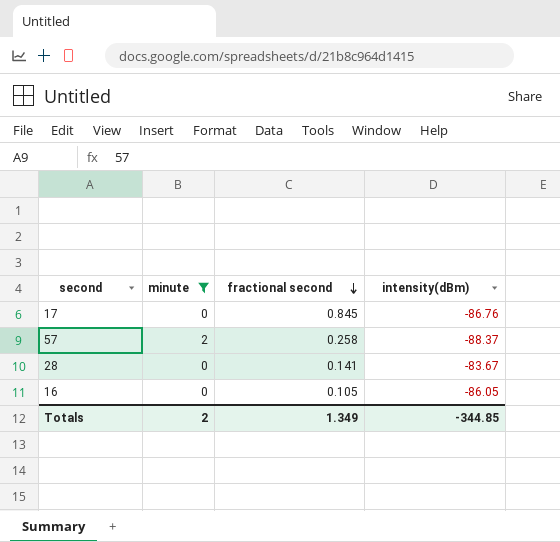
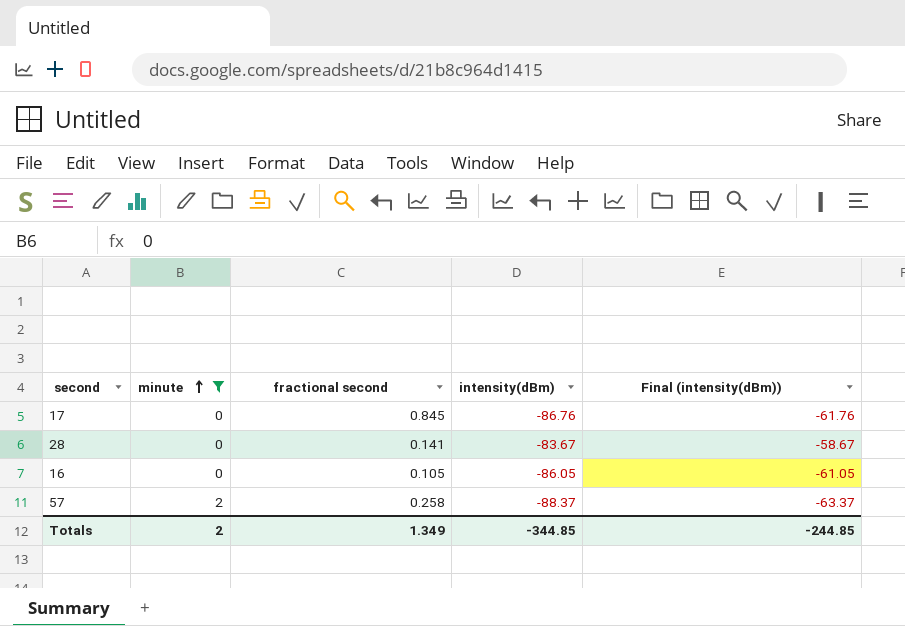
row order: fractional second descending -> minute ascending
column Final (intensity(dBm)) | formula: none -> [intensity(dBm)] + 25

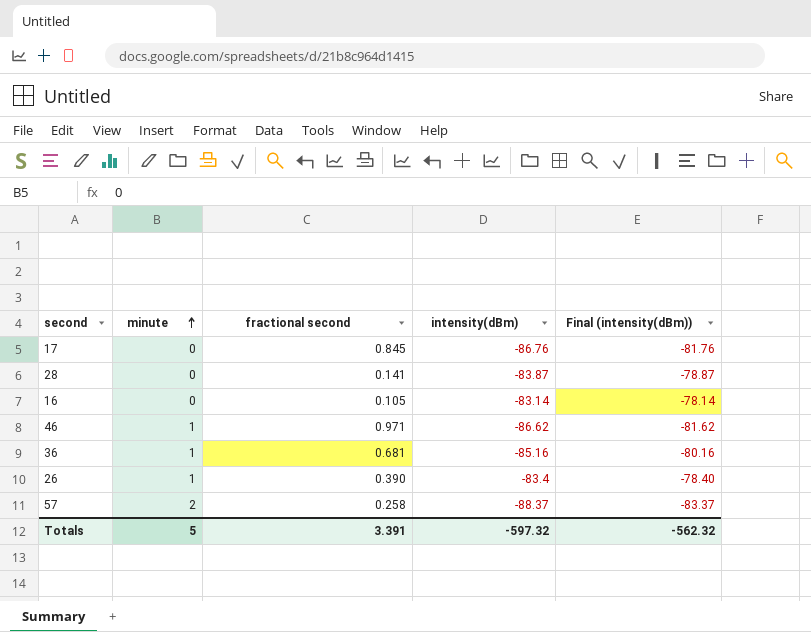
filter: minute != 1 -> none
column Final (intensity(dBm)) | formula: [intensity(dBm)] + 25 -> [intensity(dBm)] + 5
28 | intensity(dBm): -83.67 -> -83.87
16 | intensity(dBm): -86.05 -> -83.14
Totals | minute: 2 -> 5
Totals | fractional second: 1.349 -> 3.391
Totals | intensity(dBm): -344.85 -> -597.32
Totals | Final (intensity(dBm)): -244.85 -> -562.32

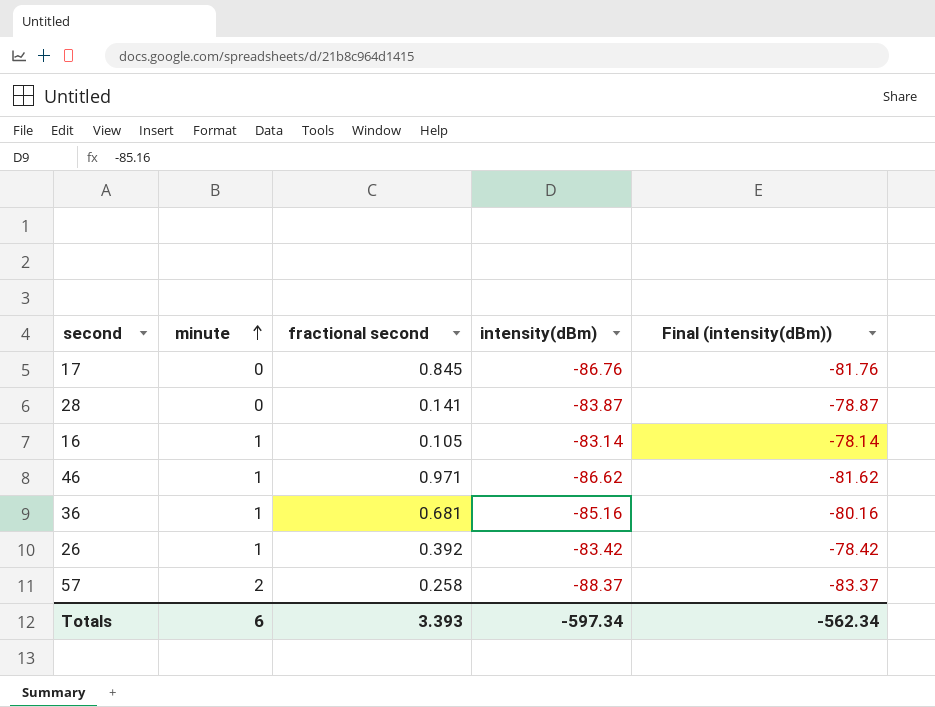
16 | minute: 0 -> 1
26 | fractional second: 0.390 -> 0.392
26 | intensity(dBm): -83.4 -> -83.42
26 | Final (intensity(dBm)): -78.40 -> -78.42
Totals | minute: 5 -> 6
Totals | fractional second: 3.391 -> 3.393
Totals | intensity(dBm): -597.32 -> -597.34
Totals | Final (intensity(dBm)): -562.32 -> -562.34

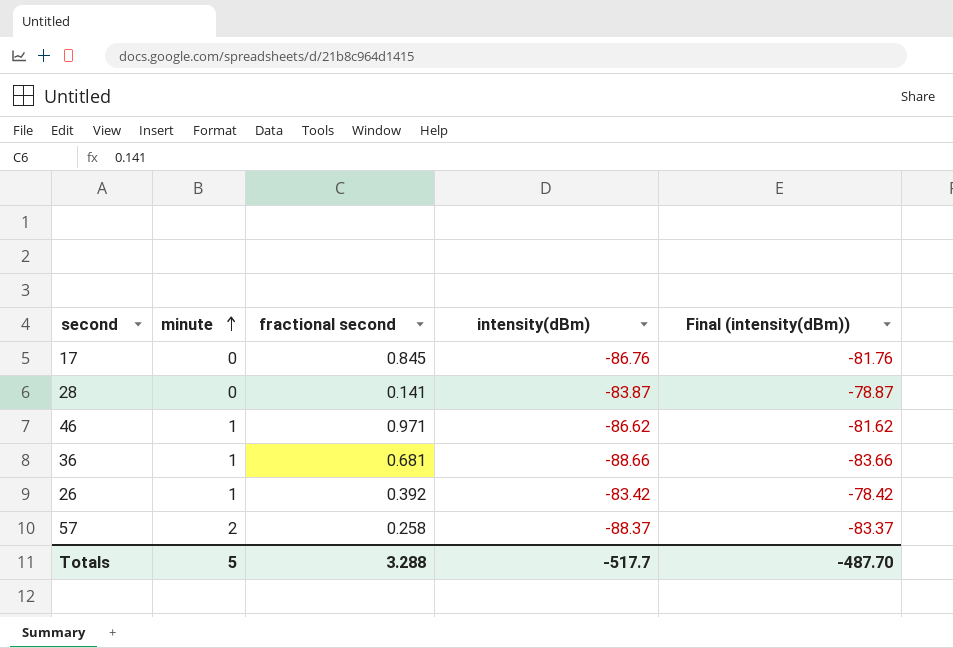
row 16: 1 | 0.105 | -83.14 | -78.14 -> none
36 | intensity(dBm): -85.16 -> -88.66
36 | Final (intensity(dBm)): -80.16 -> -83.66
Totals | minute: 6 -> 5
Totals | fractional second: 3.393 -> 3.288
Totals | intensity(dBm): -597.34 -> -517.7
Totals | Final (intensity(dBm)): -562.34 -> -487.70

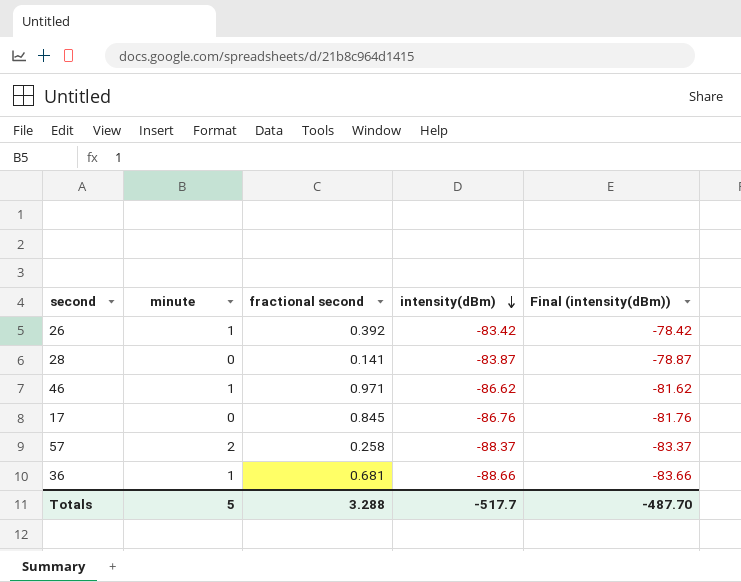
row order: minute ascending -> intensity(dBm) descending

